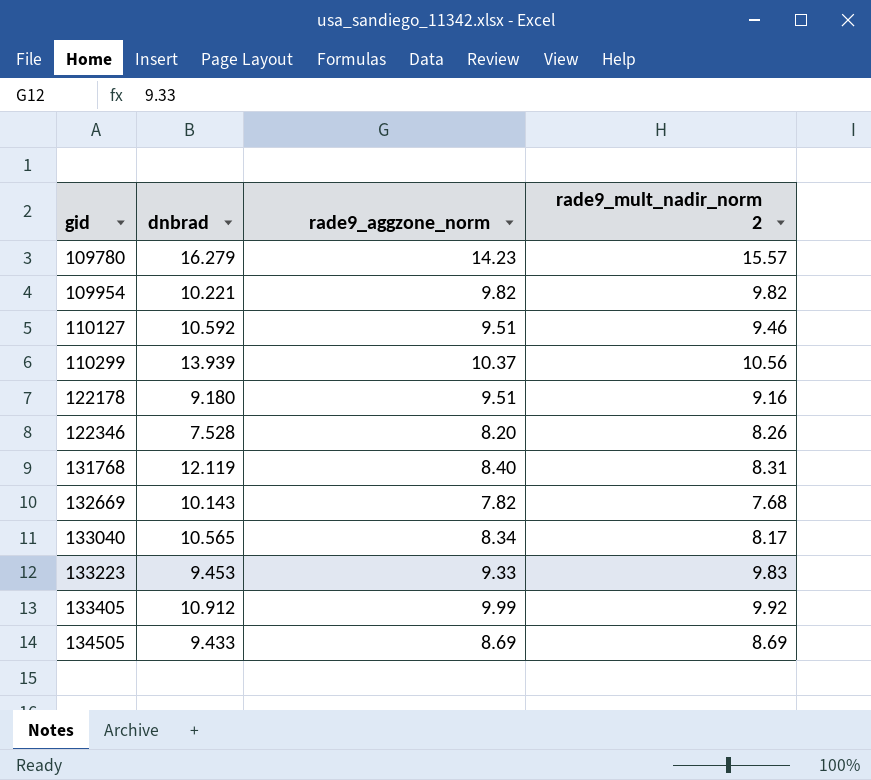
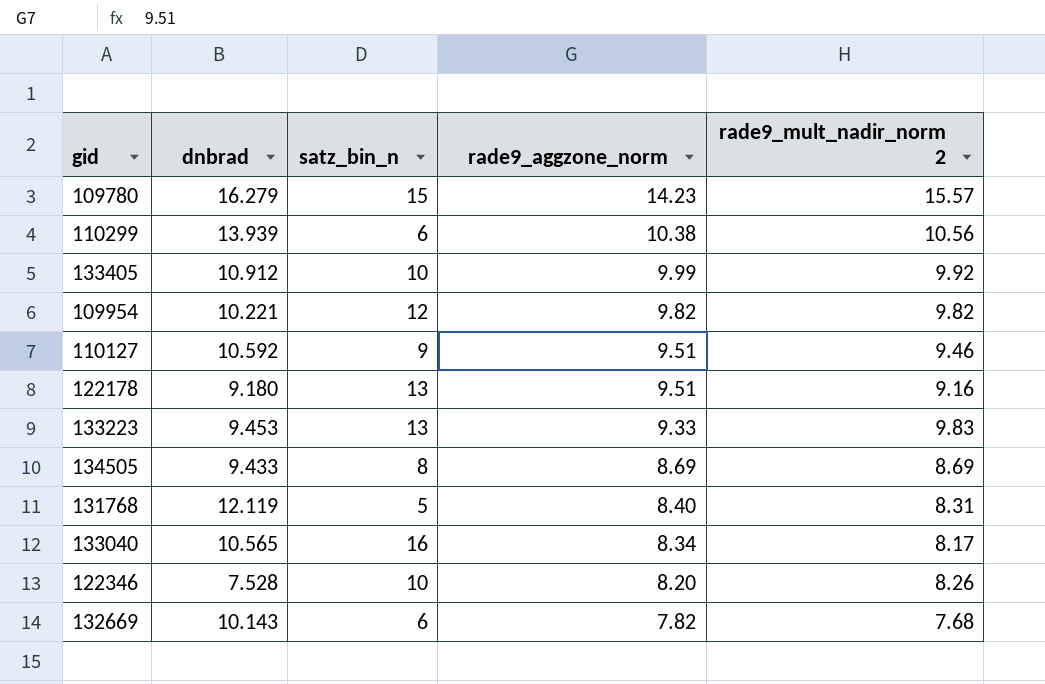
row order: gid ascending -> rade9_aggzone_norm descending
column satz_bin_n | position: none -> 3
110299 | rade9_aggzone_norm: 10.37 -> 10.38

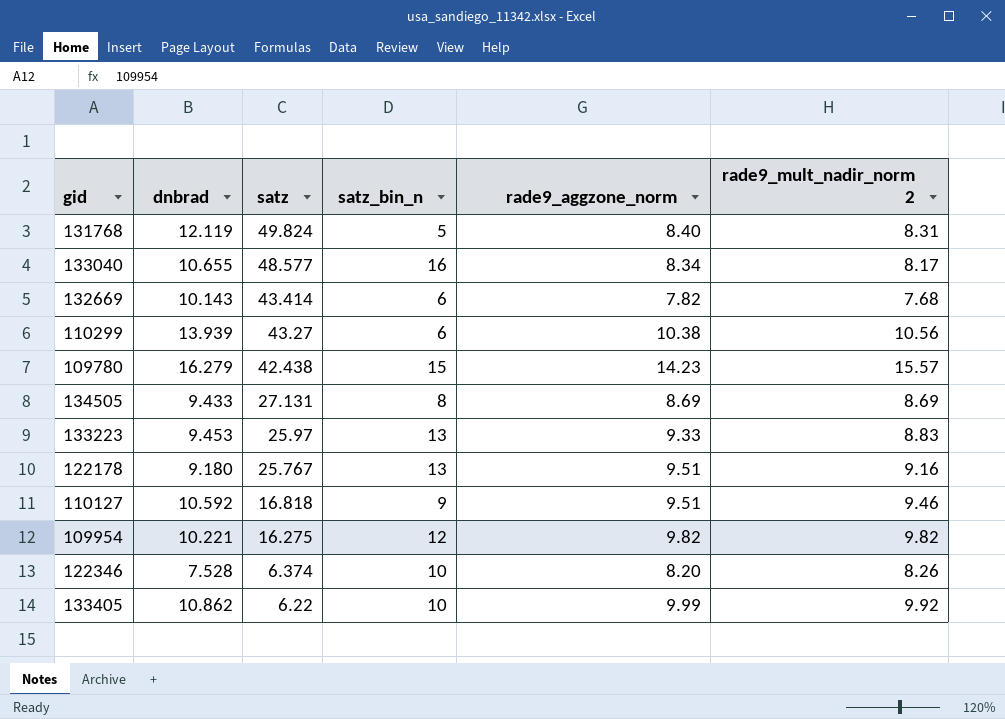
row order: rade9_aggzone_norm descending -> satz descending
column satz | position: none -> 3
133040 | dnbrad: 10.565 -> 10.655
133223 | rade9_mult_nadir_norm 2: 9.83 -> 8.83
133405 | dnbrad: 10.912 -> 10.862

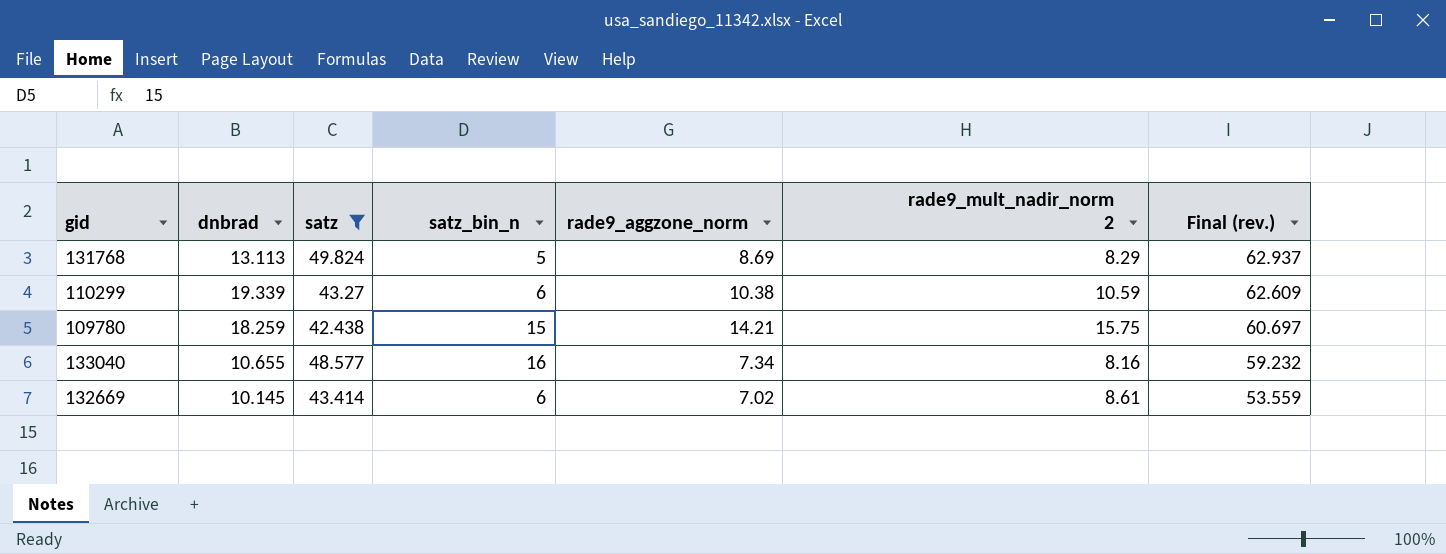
filter: none -> satz >= 42.438
row order: satz descending -> Final (rev.) descending
column Final (rev.) | formula: none -> [dnbrad] + [satz]
131768 | dnbrad: 12.119 -> 13.113
131768 | rade9_aggzone_norm: 8.40 -> 8.69
131768 | rade9_mult_nadir_norm 2: 8.31 -> 8.29
110299 | dnbrad: 13.939 -> 19.339
110299 | rade9_mult_nadir_norm 2: 10.56 -> 10.59
109780 | dnbrad: 16.279 -> 18.259
109780 | rade9_aggzone_norm: 14.23 -> 14.21
109780 | rade9_mult_nadir_norm 2: 15.57 -> 15.75
133040 | rade9_aggzone_norm: 8.34 -> 7.34
133040 | rade9_mult_nadir_norm 2: 8.17 -> 8.16
132669 | dnbrad: 10.143 -> 10.145
132669 | rade9_aggzone_norm: 7.82 -> 7.02
132669 | rade9_mult_nadir_norm 2: 7.68 -> 8.61

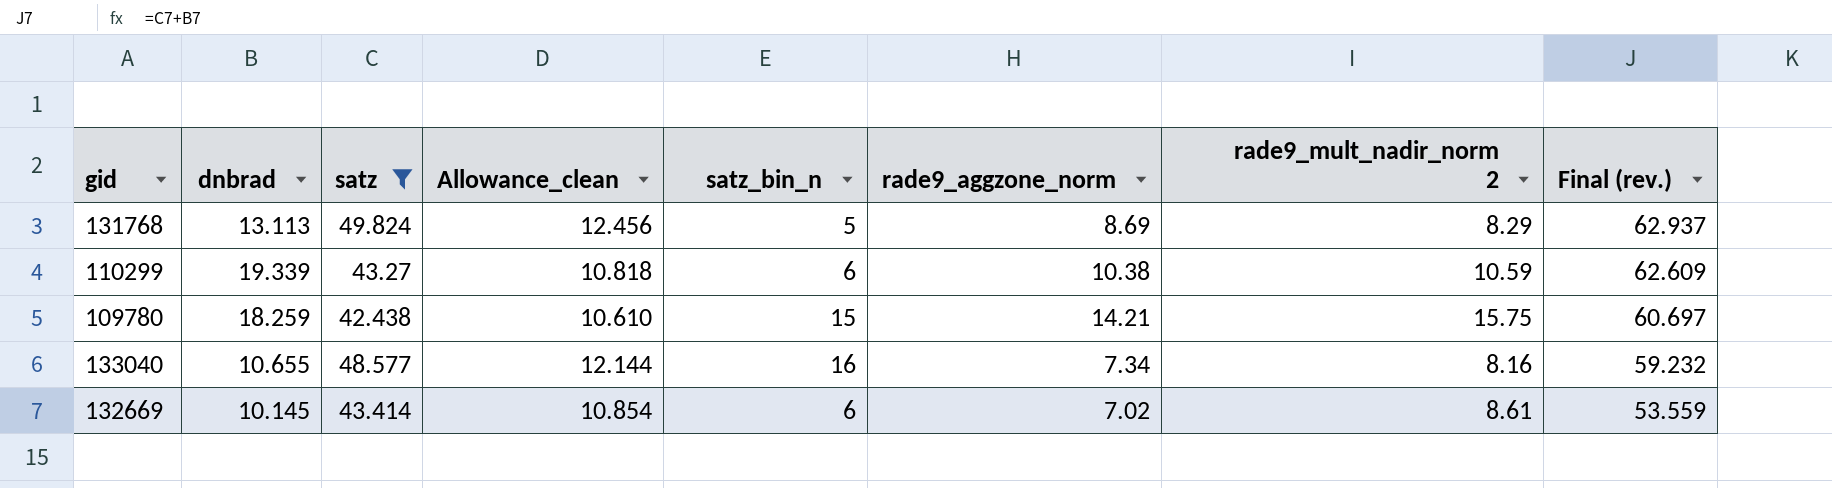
column Allowance_clean | formula: none -> [satz] * 0.25

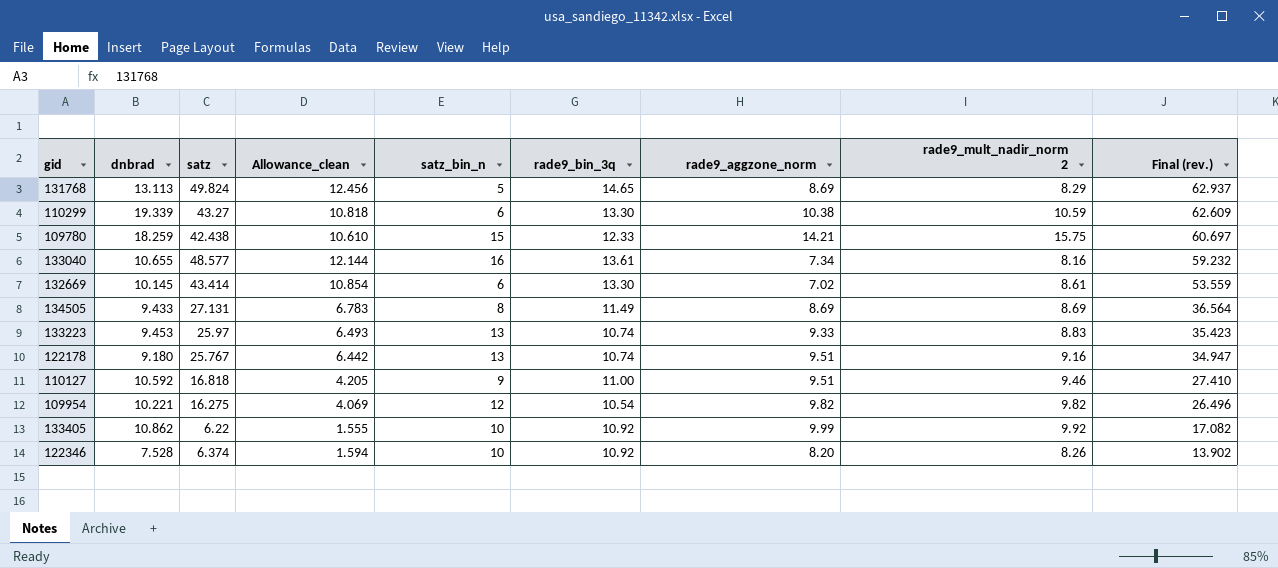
filter: satz >= 42.438 -> none
column rade9_bin_3q | position: none -> 6

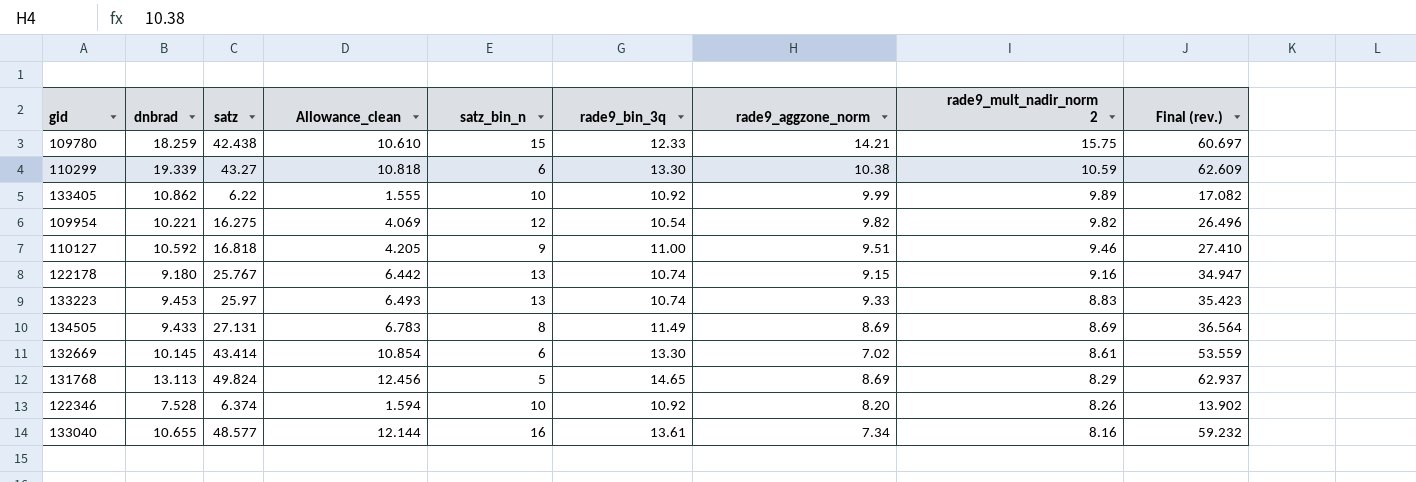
row order: Final (rev.) descending -> rade9_mult_nadir_norm 2 descending
133405 | rade9_mult_nadir_norm 2: 9.92 -> 9.89
122178 | rade9_aggzone_norm: 9.51 -> 9.15

